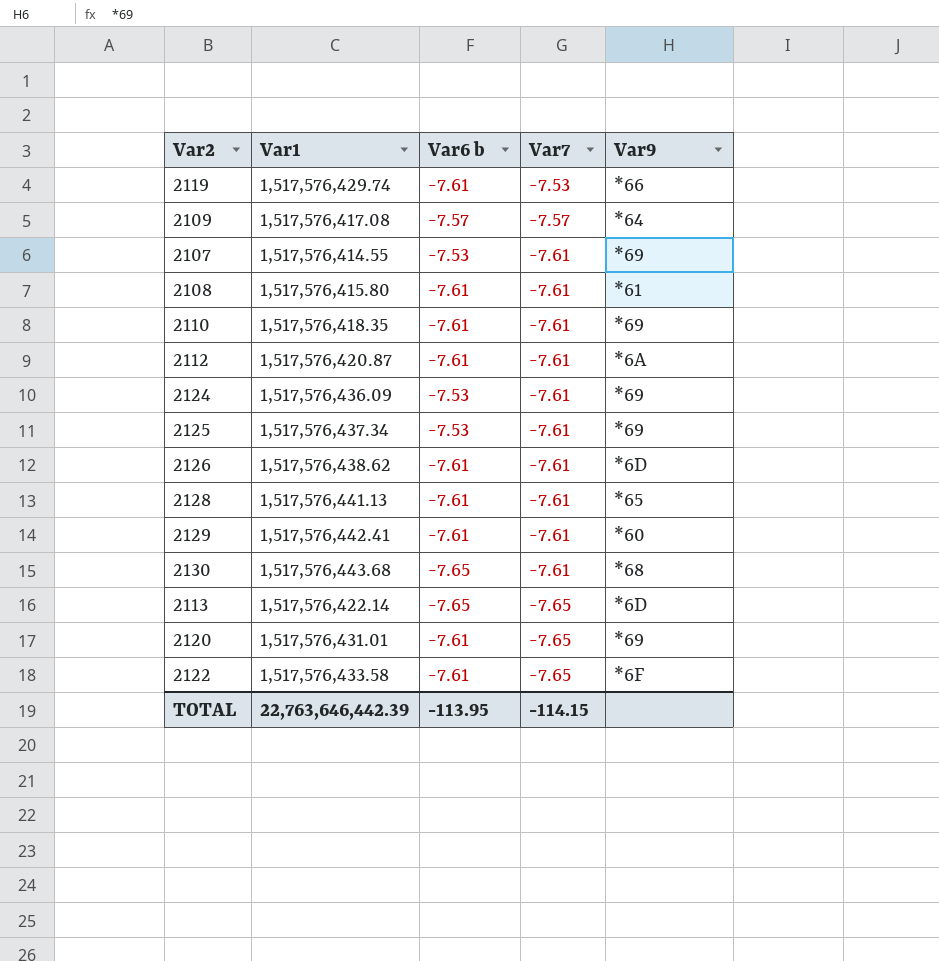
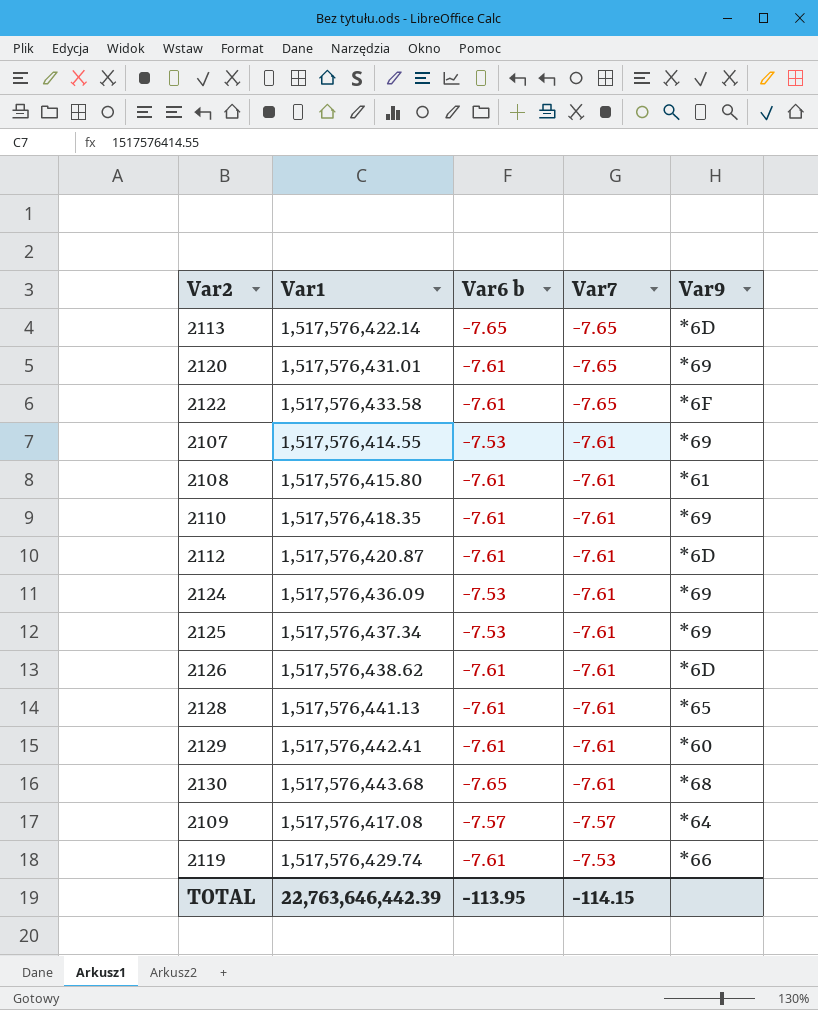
row order: Var7 descending -> Var7 ascending
2112 | Var9: *6A -> *6D

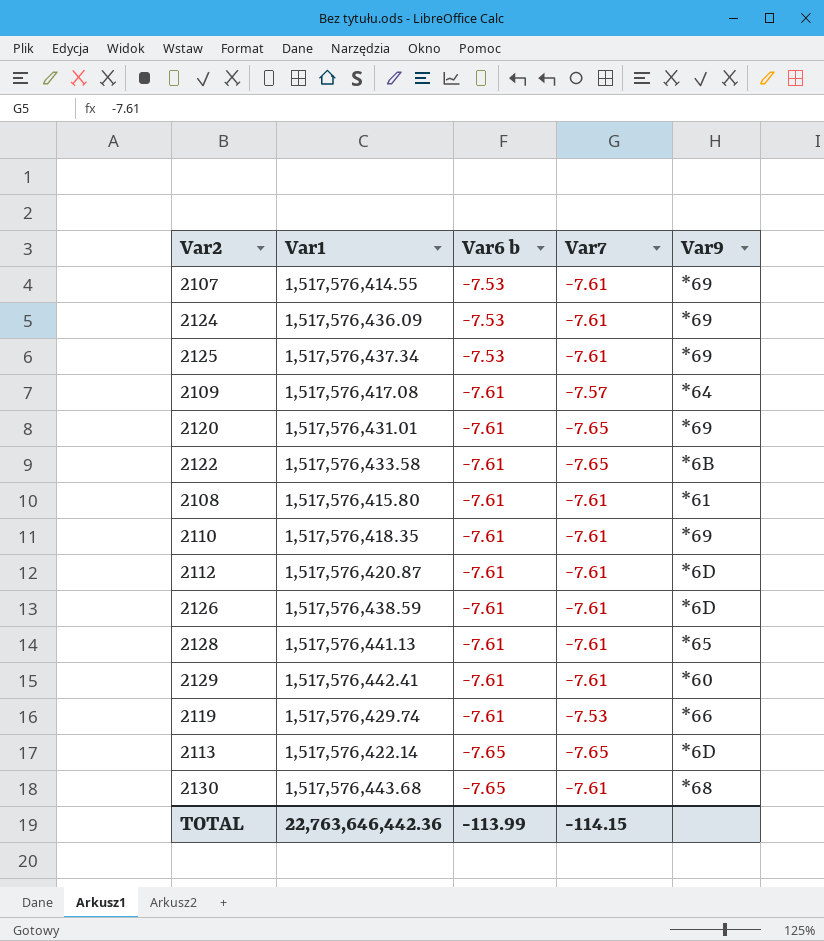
row order: Var7 ascending -> Var6 b descending
2109 | Var6 b: -7.57 -> -7.61
2122 | Var9: *6F -> *6B
2126 | Var1: 1,517,576,438.62 -> 1,517,576,438.59
TOTAL | Var1: 22,763,646,442.39 -> 22,763,646,442.36
TOTAL | Var6 b: -113.95 -> -113.99

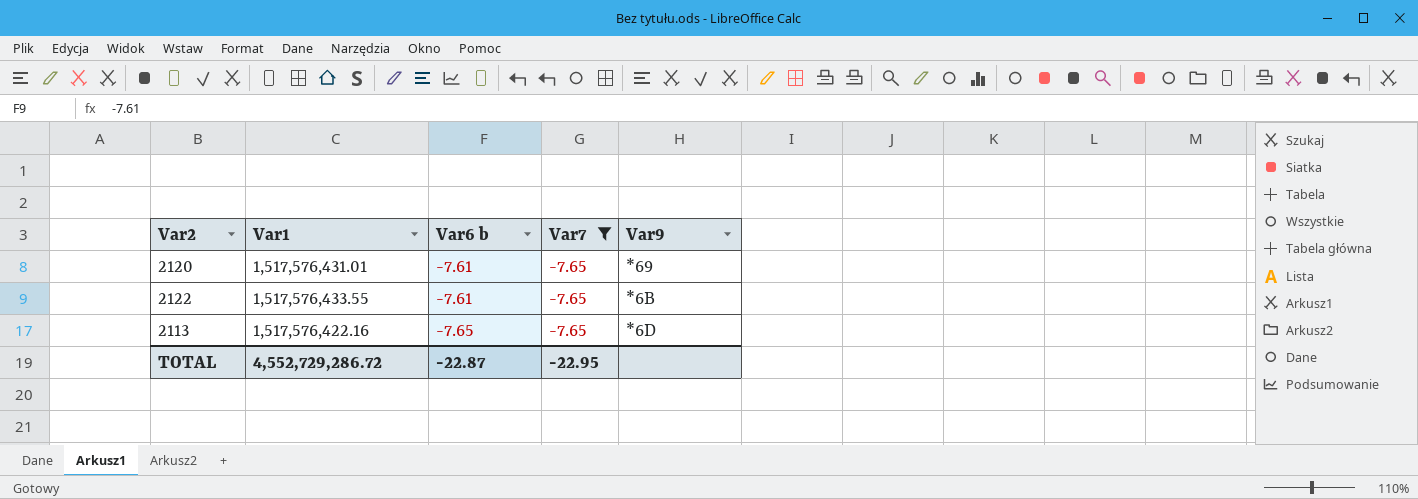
filter: none -> Var7 = -7.65
2122 | Var1: 1,517,576,433.58 -> 1,517,576,433.55
2113 | Var1: 1,517,576,422.14 -> 1,517,576,422.16
TOTAL | Var1: 22,763,646,442.36 -> 4,552,729,286.72
TOTAL | Var6 b: -113.99 -> -22.87
TOTAL | Var7: -114.15 -> -22.95

